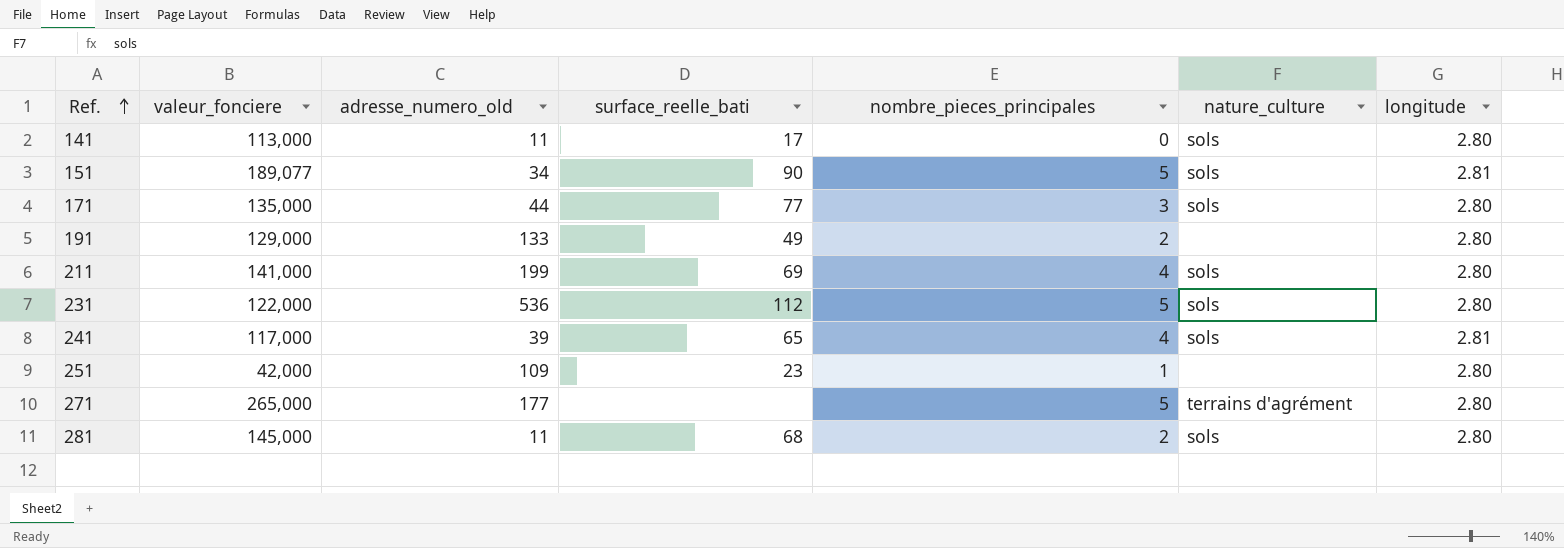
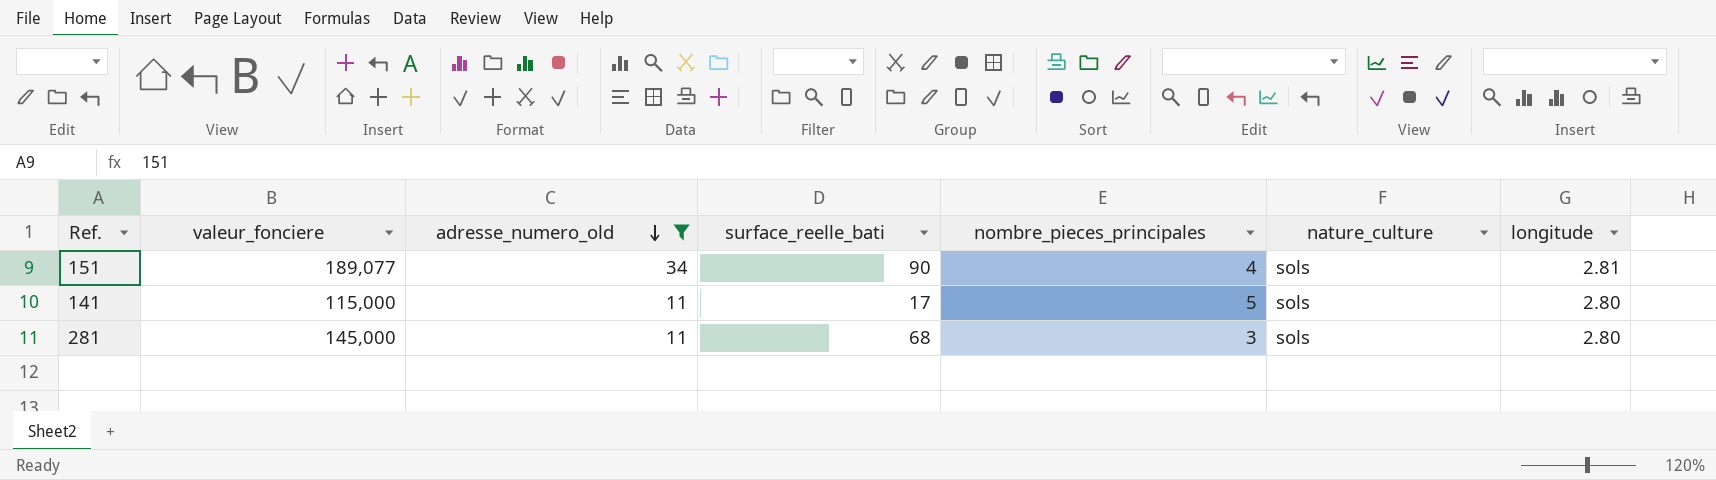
filter: none -> adresse_numero_old <= 34
row order: Ref. ascending -> adresse_numero_old descending
151 | nombre_pieces_principales: 5 -> 4
141 | valeur_fonciere: 113,000 -> 115,000
141 | nombre_pieces_principales: 0 -> 5
281 | nombre_pieces_principales: 2 -> 3

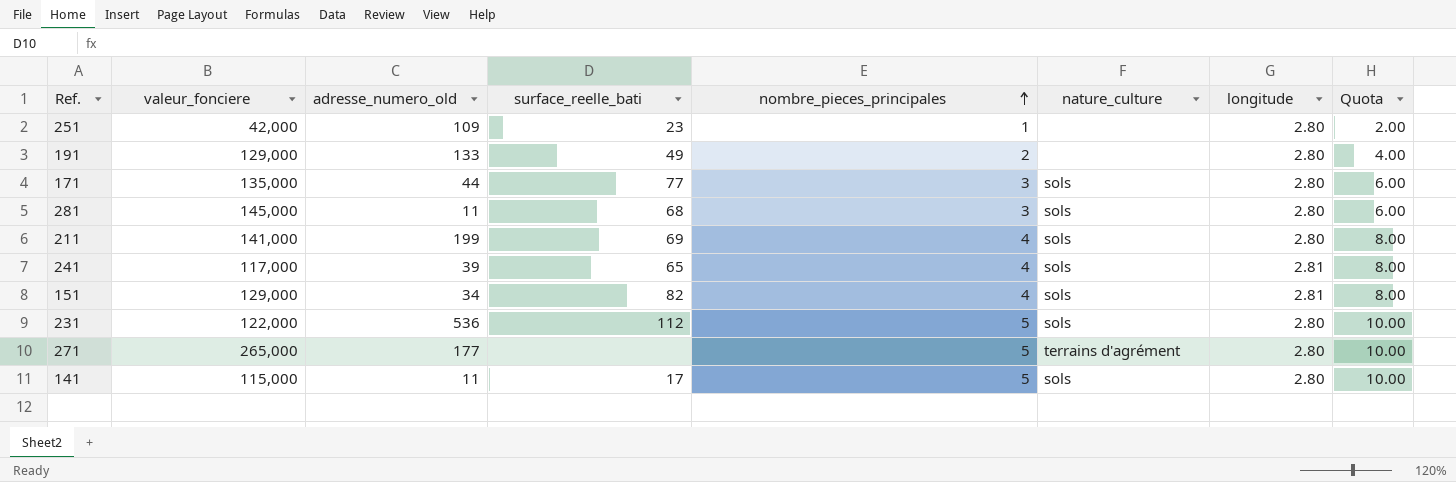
filter: adresse_numero_old <= 34 -> none
row order: adresse_numero_old descending -> nombre_pieces_principales ascending
column Quota | formula: none -> [nombre_pieces_principales] * 2
151 | valeur_fonciere: 189,077 -> 129,000
151 | surface_reelle_bati: 90 -> 82

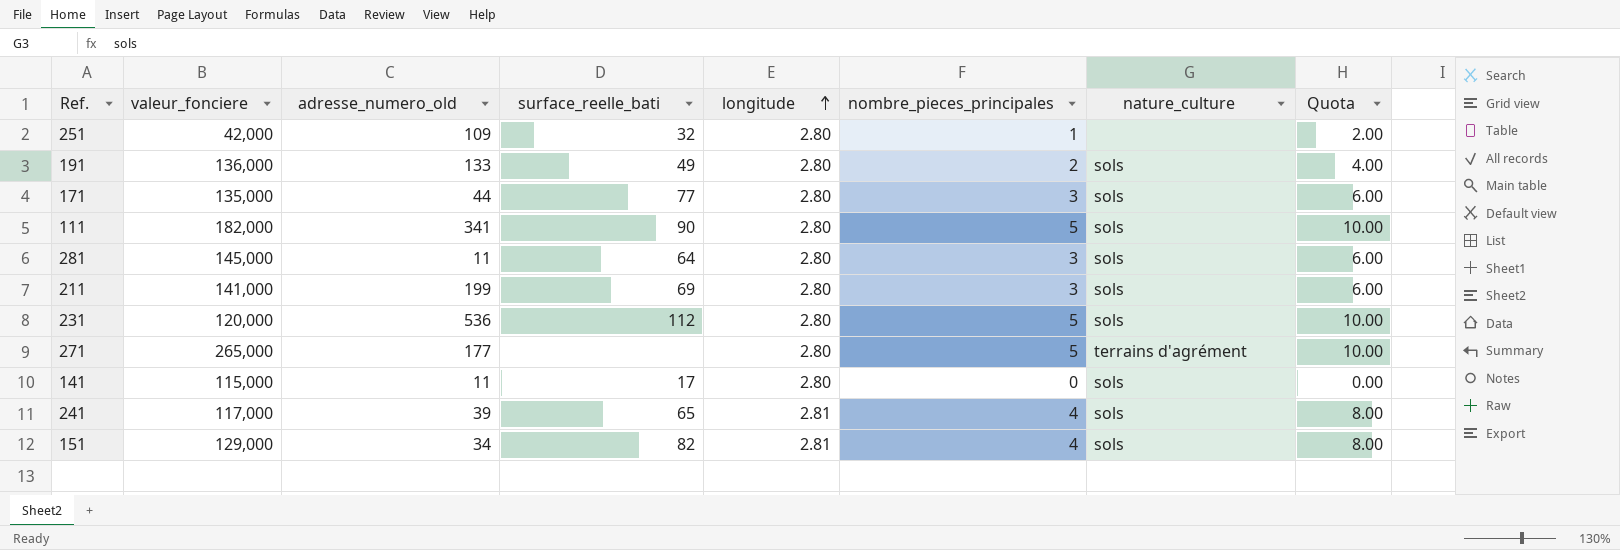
row order: nombre_pieces_principales ascending -> longitude ascending
column longitude | position: 7 -> 5
251 | surface_reelle_bati: 23 -> 32
191 | valeur_fonciere: 129,000 -> 136,000
191 | nature_culture: none -> sols
row 111: none -> 182,000 | 341 | 90 | 2.80 | 5 | sols | 10.00
281 | surface_reelle_bati: 68 -> 64
211 | nombre_pieces_principales: 4 -> 3
211 | Quota: 8.00 -> 6.00
231 | valeur_fonciere: 122,000 -> 120,000
141 | nombre_pieces_principales: 5 -> 0
141 | Quota: 10.00 -> 0.00

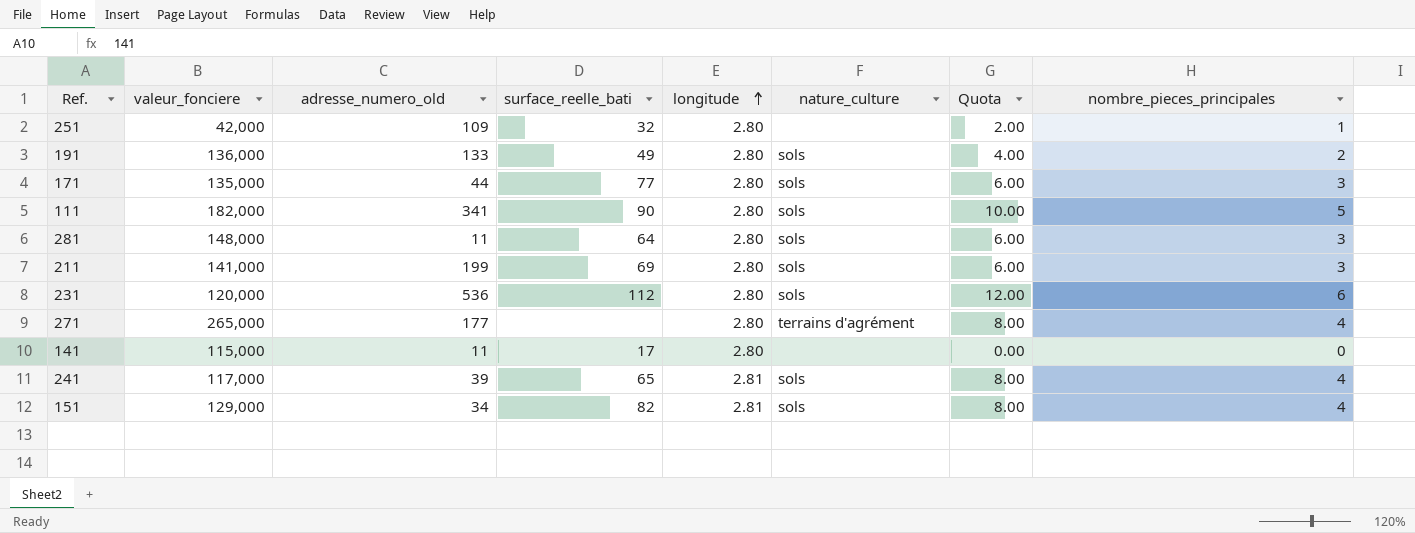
column nombre_pieces_principales | position: 6 -> 8
281 | valeur_fonciere: 145,000 -> 148,000
231 | Quota: 10.00 -> 12.00
231 | nombre_pieces_principales: 5 -> 6
271 | Quota: 10.00 -> 8.00
271 | nombre_pieces_principales: 5 -> 4
141 | nature_culture: sols -> none

